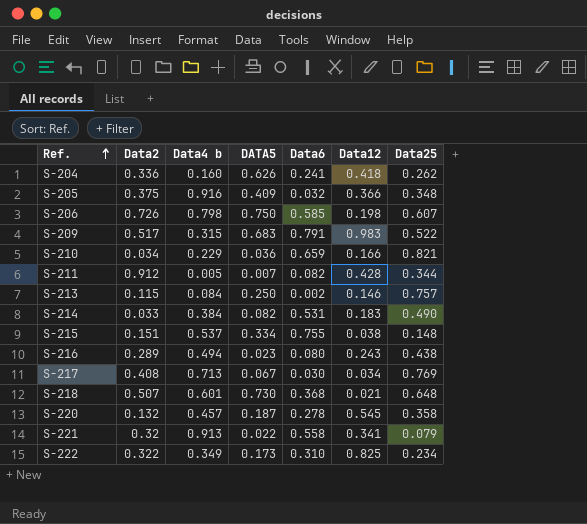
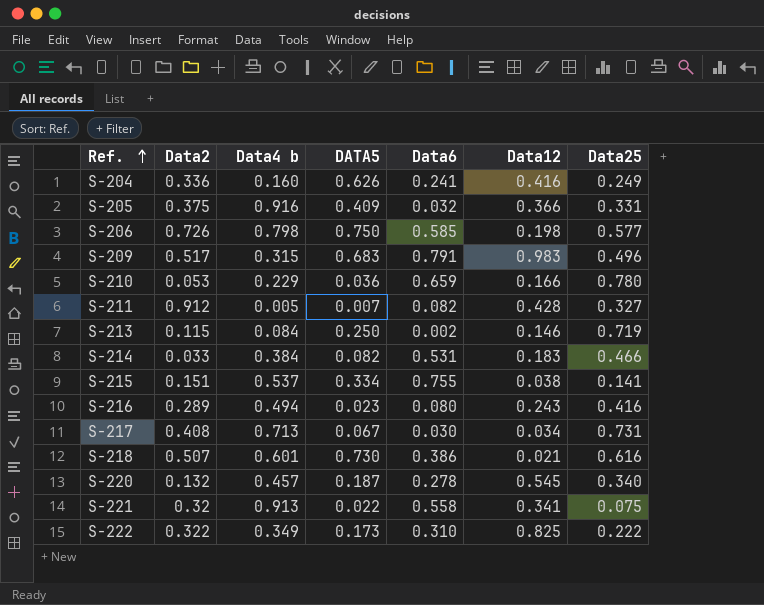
S-204 | Data12: 0.418 -> 0.416
S-204 | Data25: 0.262 -> 0.249
S-205 | Data25: 0.348 -> 0.331
S-206 | Data25: 0.607 -> 0.577
S-209 | Data25: 0.522 -> 0.496
S-210 | Data2: 0.034 -> 0.053
S-210 | Data25: 0.821 -> 0.780
S-211 | Data25: 0.344 -> 0.327
S-213 | Data25: 0.757 -> 0.719
S-214 | Data25: 0.490 -> 0.466
S-215 | Data25: 0.148 -> 0.141
S-216 | Data25: 0.438 -> 0.416
S-217 | Data25: 0.769 -> 0.731
S-218 | Data6: 0.368 -> 0.386
S-218 | Data25: 0.648 -> 0.616
S-220 | Data25: 0.358 -> 0.340
S-221 | Data25: 0.079 -> 0.075
S-222 | Data25: 0.234 -> 0.222

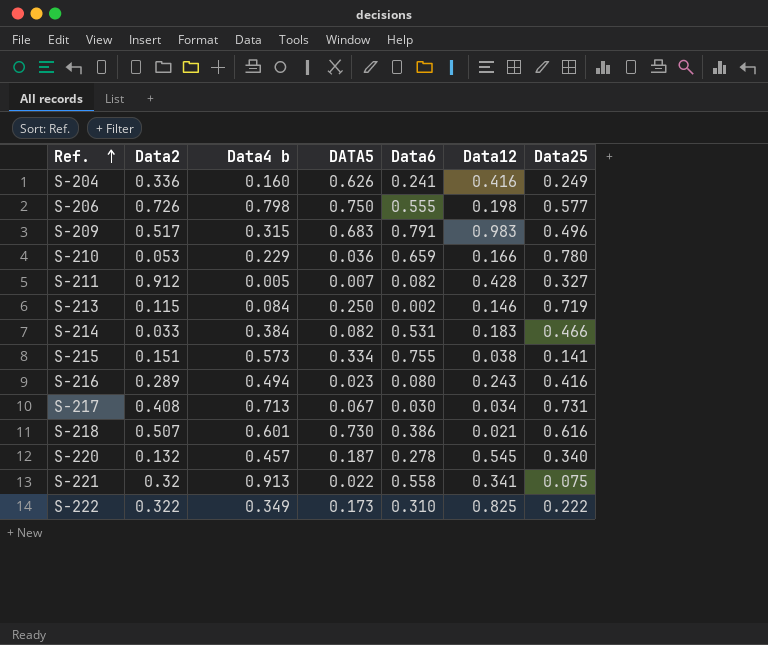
row S-205: 0.375 | 0.916 | 0.409 | 0.032 | 0.366 | 0.331 -> none
S-206 | Data6: 0.585 -> 0.555
S-215 | Data4 b: 0.537 -> 0.573

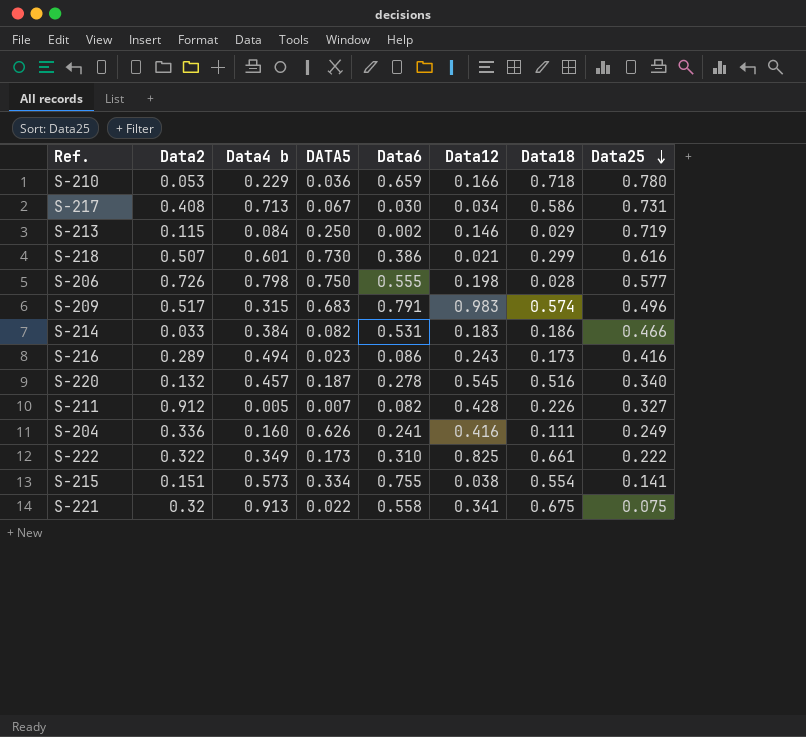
row order: Ref. ascending -> Data25 descending
column Data18 | position: none -> 7
S-216 | Data6: 0.080 -> 0.086

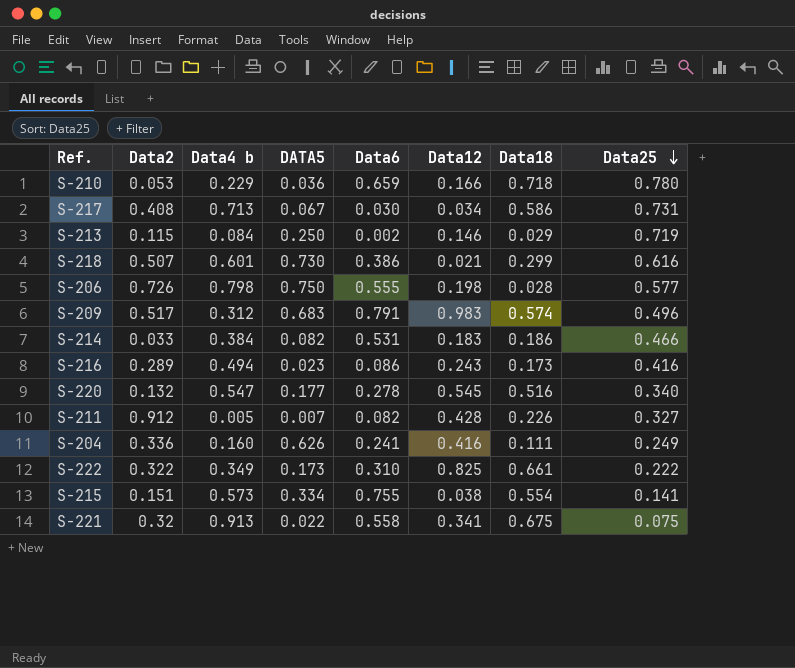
S-209 | Data4 b: 0.315 -> 0.312
S-220 | Data4 b: 0.457 -> 0.547
S-220 | DATA5: 0.187 -> 0.177

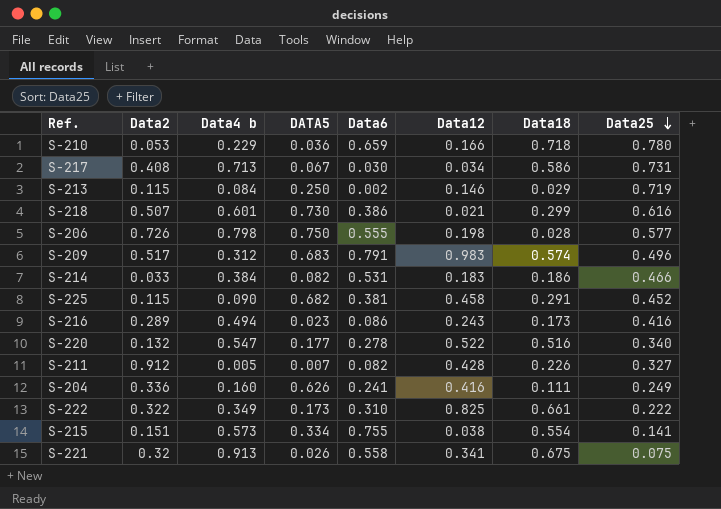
row S-225: none -> 0.115 | 0.090 | 0.682 | 0.381 | 0.458 | 0.291 | 0.452
S-220 | Data12: 0.545 -> 0.522
S-221 | DATA5: 0.022 -> 0.026

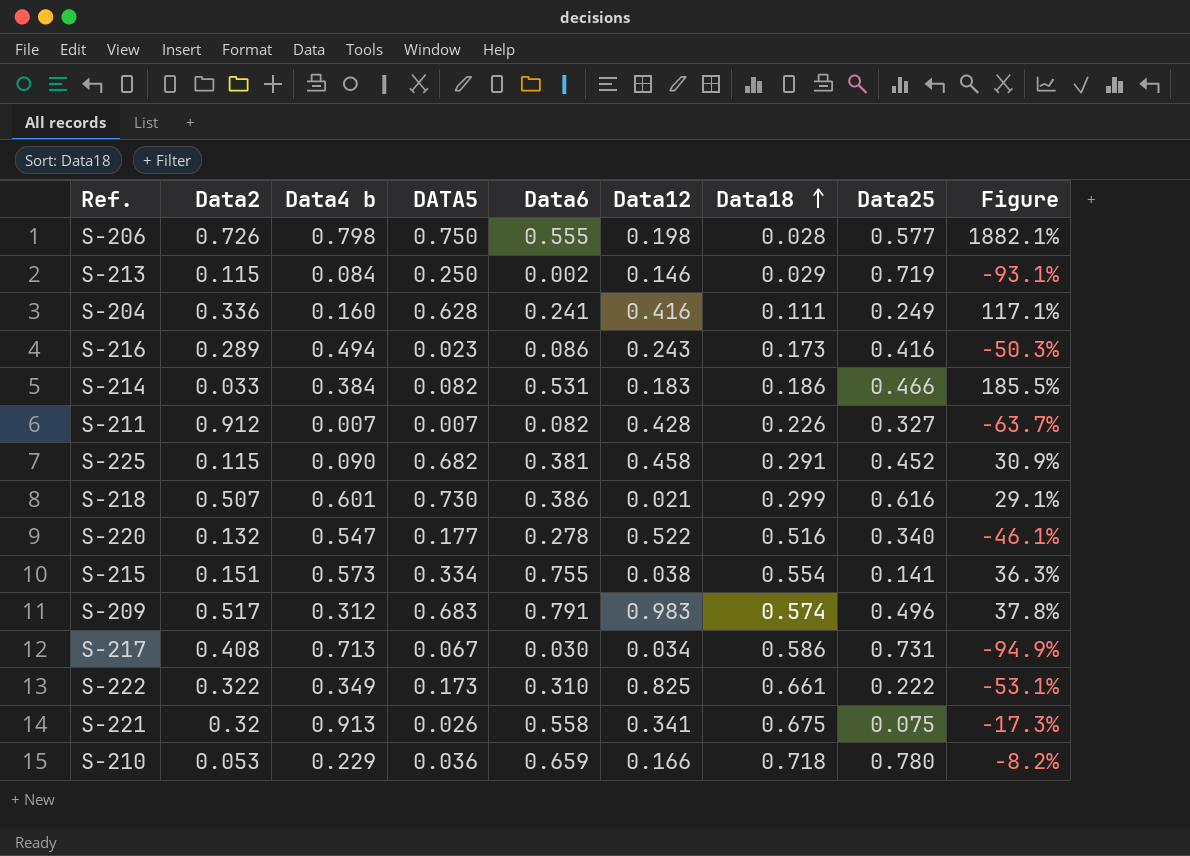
row order: Data25 descending -> Data18 ascending
column Figure | formula: none -> ([Data6] - [Data18]) / [Data18]
S-204 | DATA5: 0.626 -> 0.628
S-211 | Data4 b: 0.005 -> 0.007

